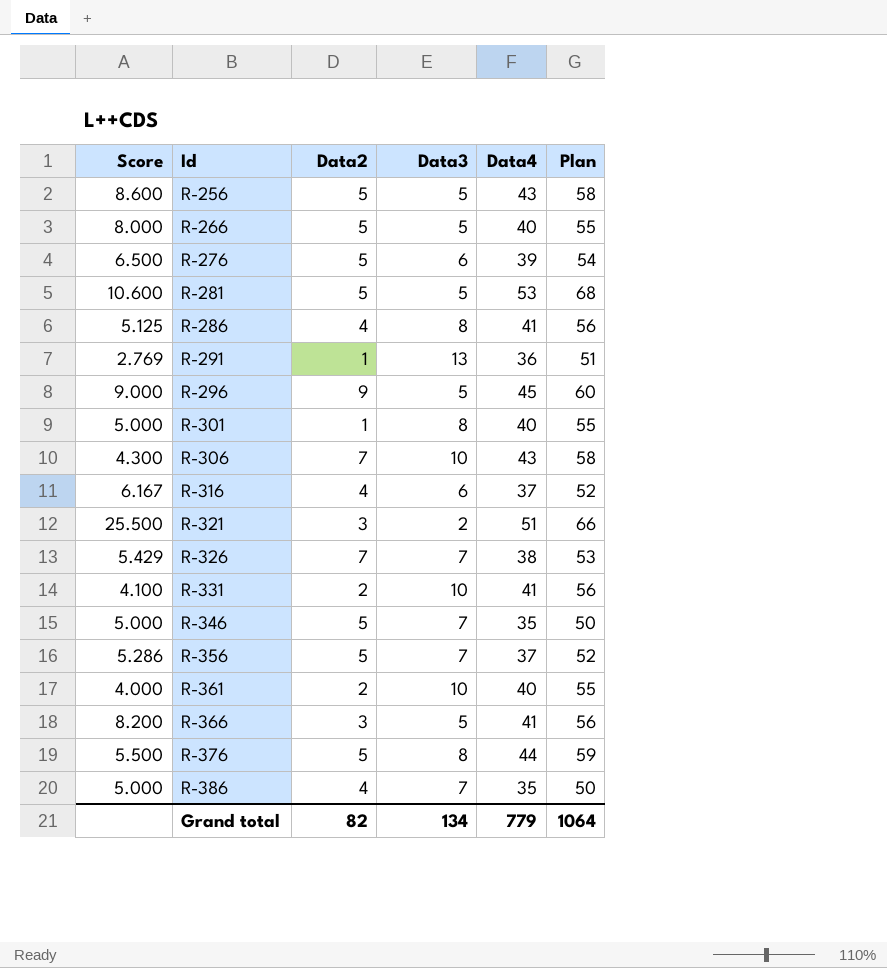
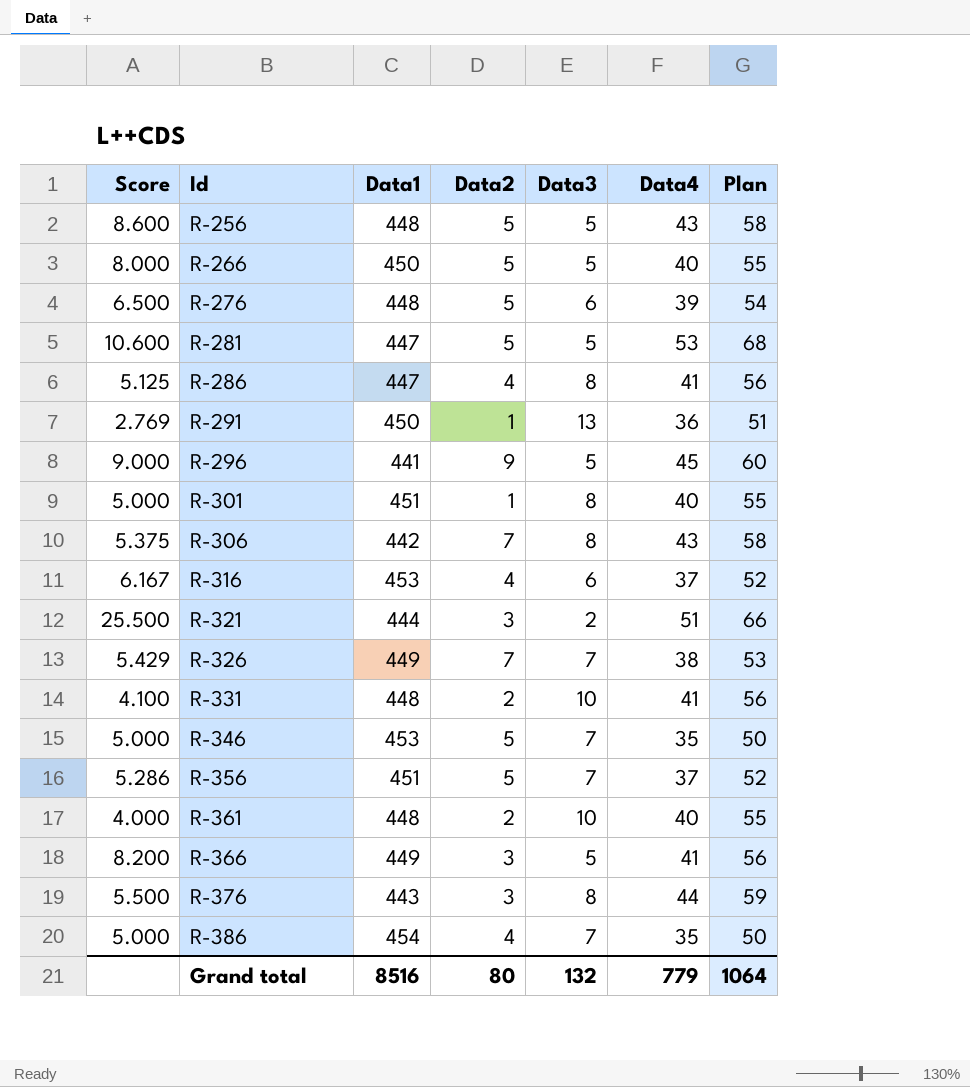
column Data1 | position: none -> 3
R-306 | Score: 4.300 -> 5.375
R-306 | Data3: 10 -> 8
R-376 | Data2: 5 -> 3
Grand total | Data2: 82 -> 80
Grand total | Data3: 134 -> 132

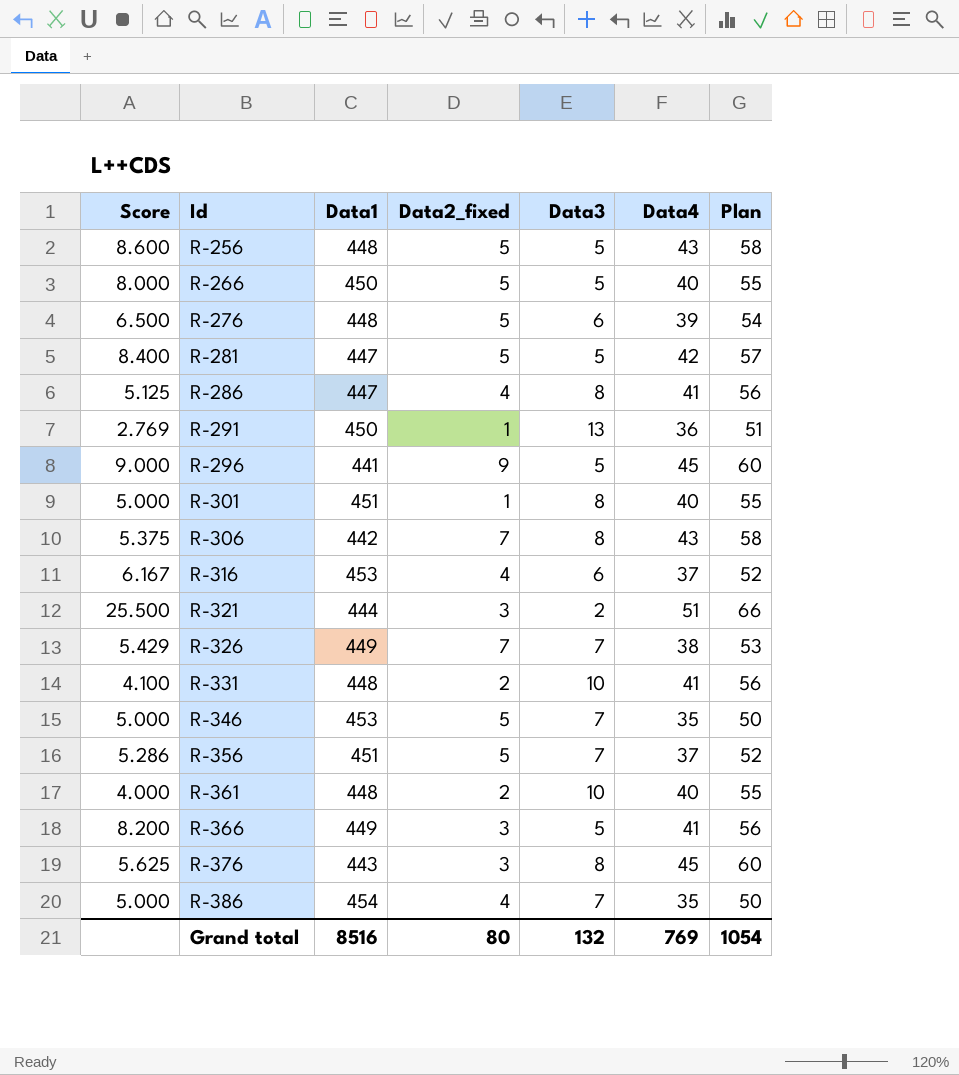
column name: Data2 -> Data2_fixed
R-281 | Score: 10.600 -> 8.400
R-281 | Data4: 53 -> 42
R-281 | Plan: 68 -> 57
R-376 | Score: 5.500 -> 5.625
R-376 | Data4: 44 -> 45
R-376 | Plan: 59 -> 60
Grand total | Data4: 779 -> 769
Grand total | Plan: 1064 -> 1054

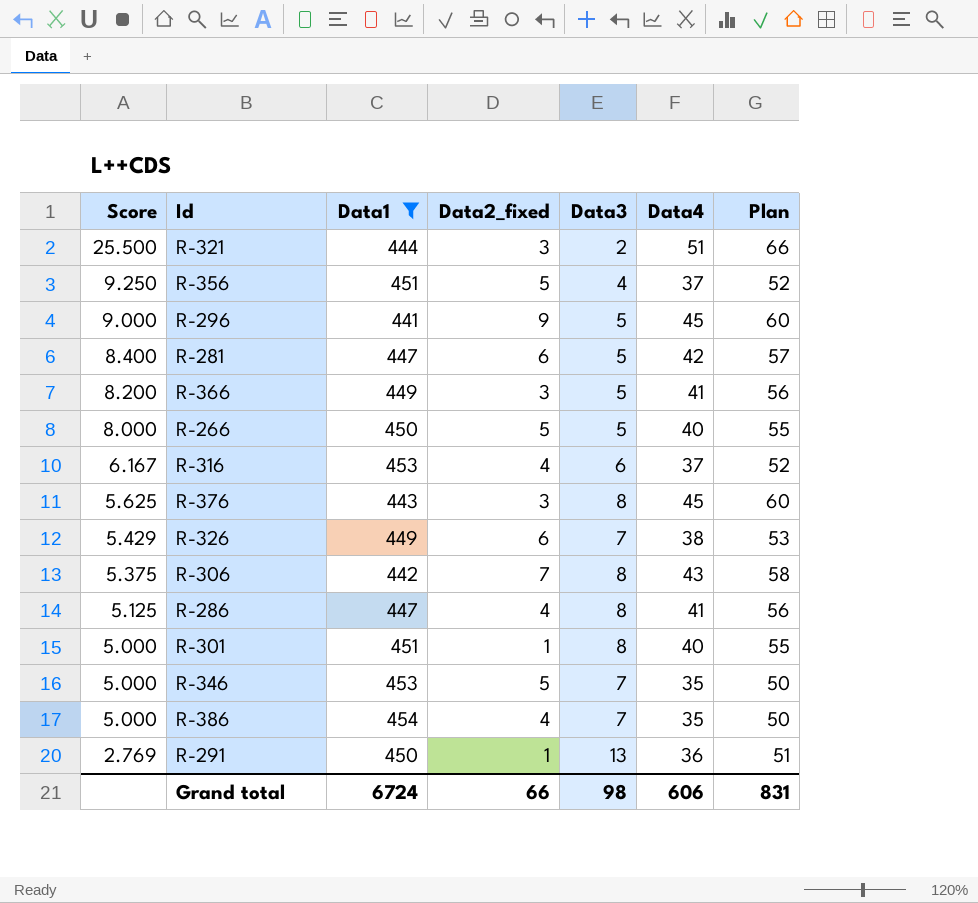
filter: none -> Data1 != 448
row order: Id ascending -> Score descending
R-356 | Score: 5.286 -> 9.250
R-356 | Data3: 7 -> 4
R-281 | Data2_fixed: 5 -> 6
R-326 | Data2_fixed: 7 -> 6
Grand total | Data1: 8516 -> 6724
Grand total | Data2_fixed: 80 -> 66
Grand total | Data3: 132 -> 98
Grand total | Data4: 769 -> 606
Grand total | Plan: 1054 -> 831

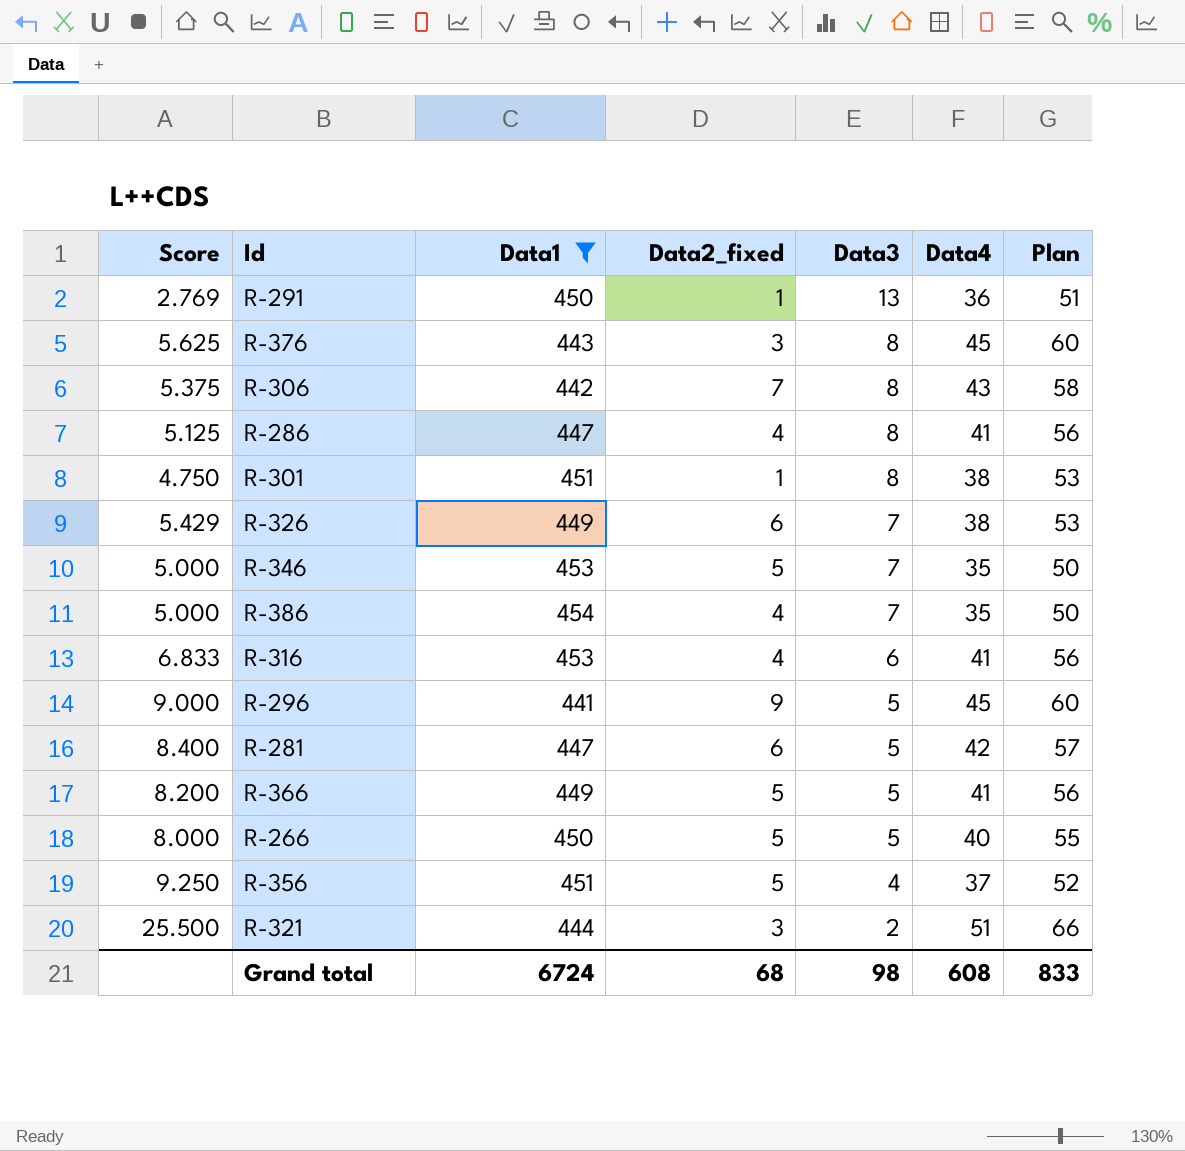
row order: Score descending -> Data3 descending
R-301 | Score: 5.000 -> 4.750
R-301 | Data4: 40 -> 38
R-301 | Plan: 55 -> 53
R-316 | Score: 6.167 -> 6.833
R-316 | Data4: 37 -> 41
R-316 | Plan: 52 -> 56
R-366 | Data2_fixed: 3 -> 5
Grand total | Data2_fixed: 66 -> 68
Grand total | Data4: 606 -> 608
Grand total | Plan: 831 -> 833

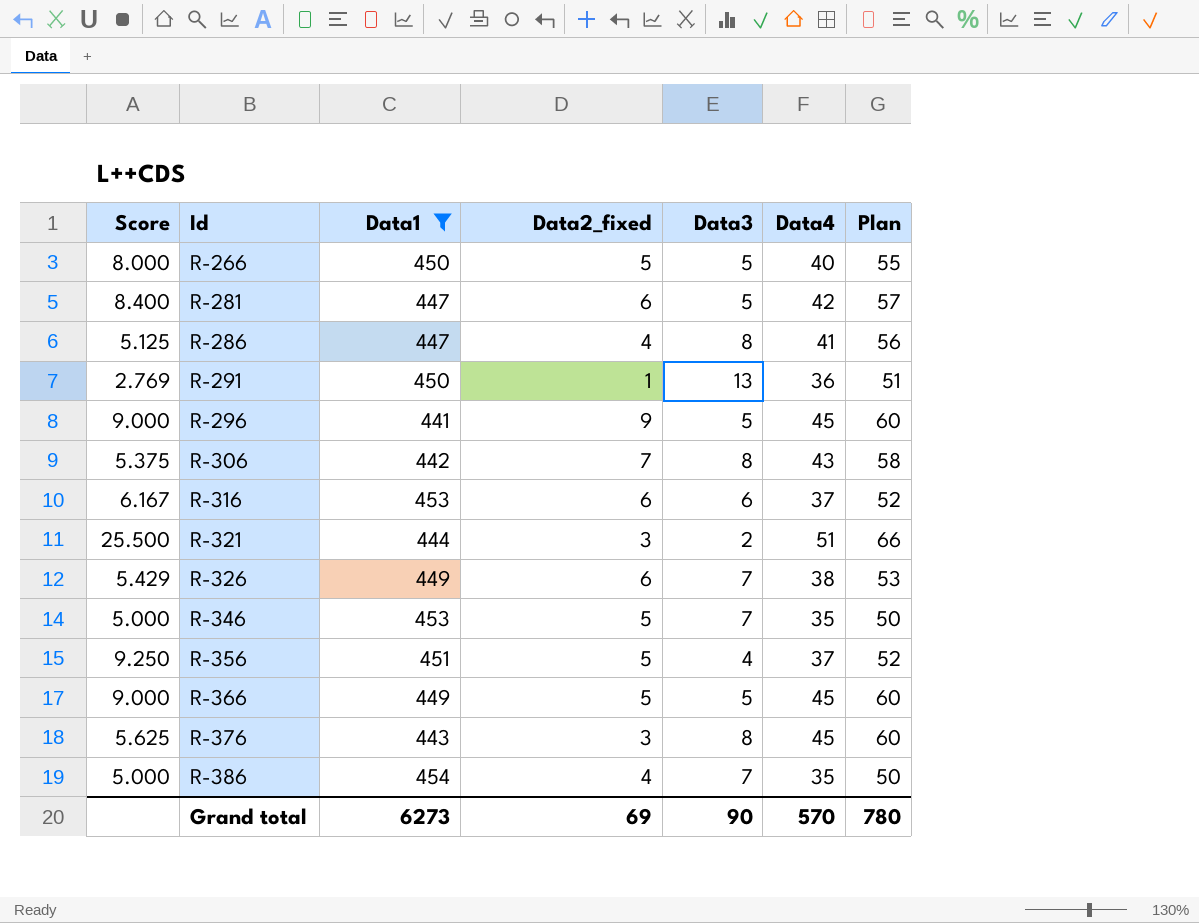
row order: Data3 descending -> Id ascending
row R-301: 4.750 | 451 | 1 | 8 | 38 | 53 -> none
R-316 | Score: 6.833 -> 6.167
R-316 | Data2_fixed: 4 -> 6
R-316 | Data4: 41 -> 37
R-316 | Plan: 56 -> 52
R-366 | Score: 8.200 -> 9.000
R-366 | Data4: 41 -> 45
R-366 | Plan: 56 -> 60
Grand total | Data1: 6724 -> 6273
Grand total | Data2_fixed: 68 -> 69
Grand total | Data3: 98 -> 90
Grand total | Data4: 608 -> 570
Grand total | Plan: 833 -> 780

